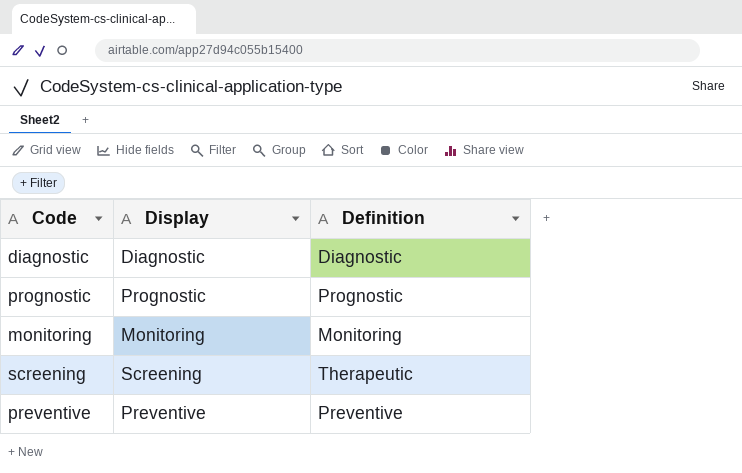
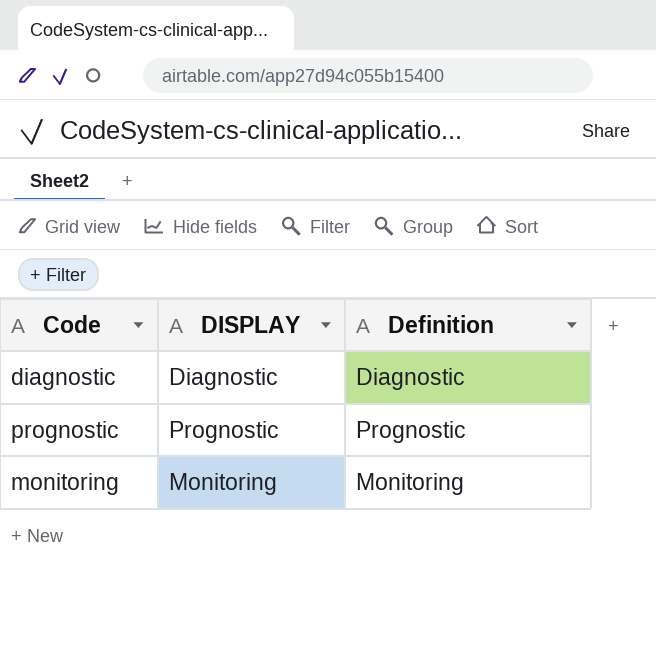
column name: Display -> DISPLAY
row screening: Screening | Therapeutic -> none
row preventive: Preventive | Preventive -> none

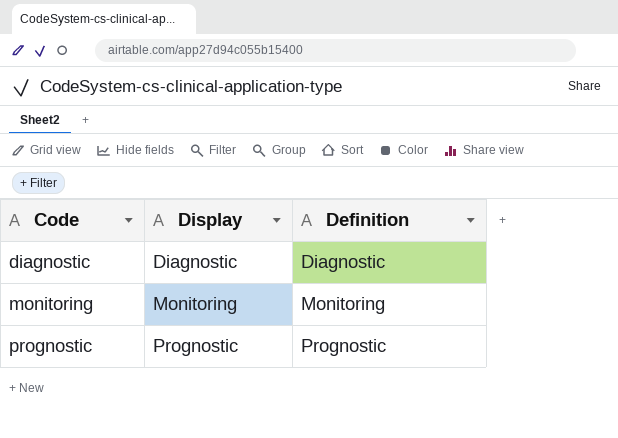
row order: none -> Code ascending
column name: DISPLAY -> Display

